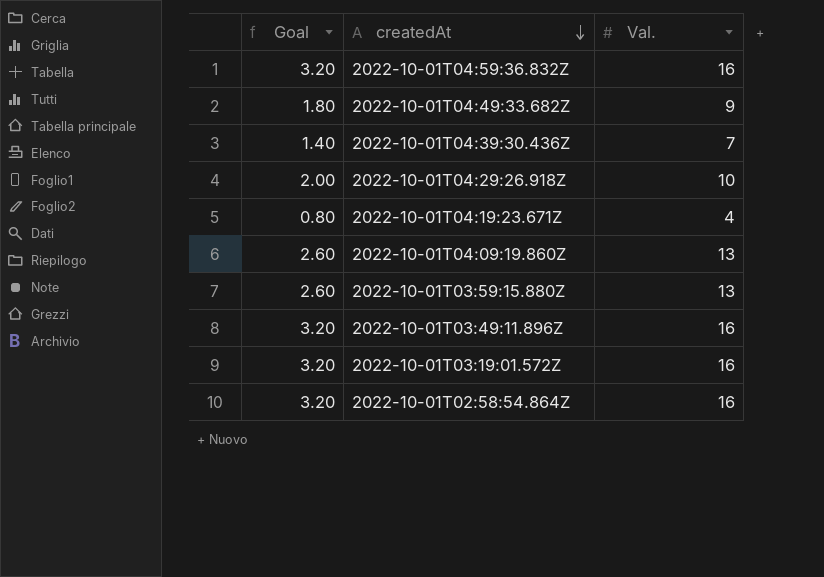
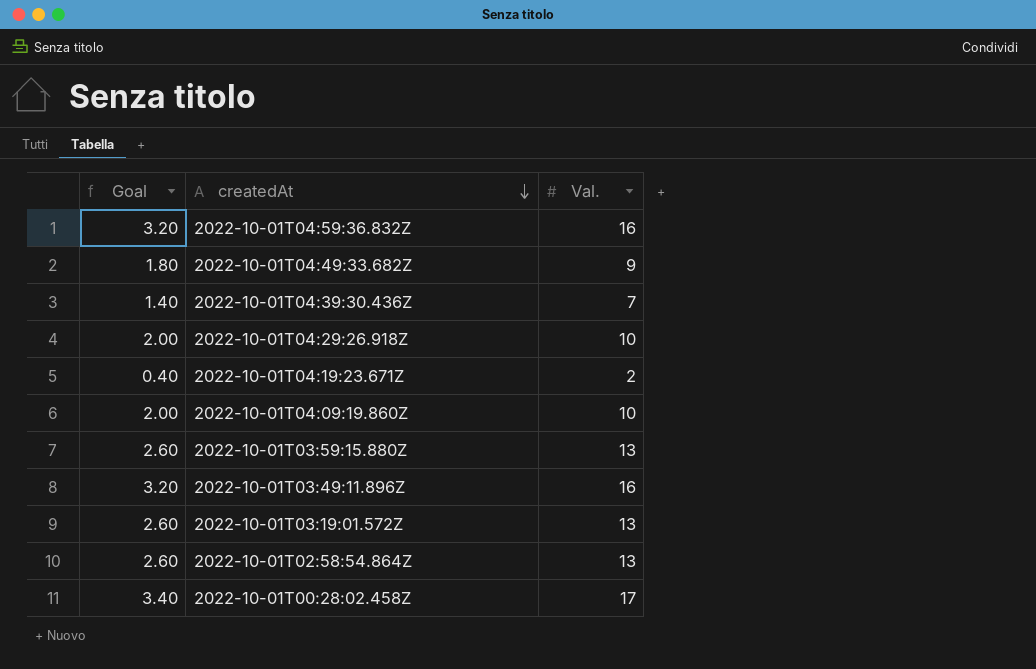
2022-10-01T04:19:23.671Z | Goal: 0.80 -> 0.40
2022-10-01T04:19:23.671Z | Val.: 4 -> 2
2022-10-01T04:09:19.860Z | Goal: 2.60 -> 2.00
2022-10-01T04:09:19.860Z | Val.: 13 -> 10
2022-10-01T03:19:01.572Z | Goal: 3.20 -> 2.60
2022-10-01T03:19:01.572Z | Val.: 16 -> 13
2022-10-01T02:58:54.864Z | Goal: 3.20 -> 2.60
2022-10-01T02:58:54.864Z | Val.: 16 -> 13
row 2022-10-01T00:28:02.458Z: none -> 3.40 | 17

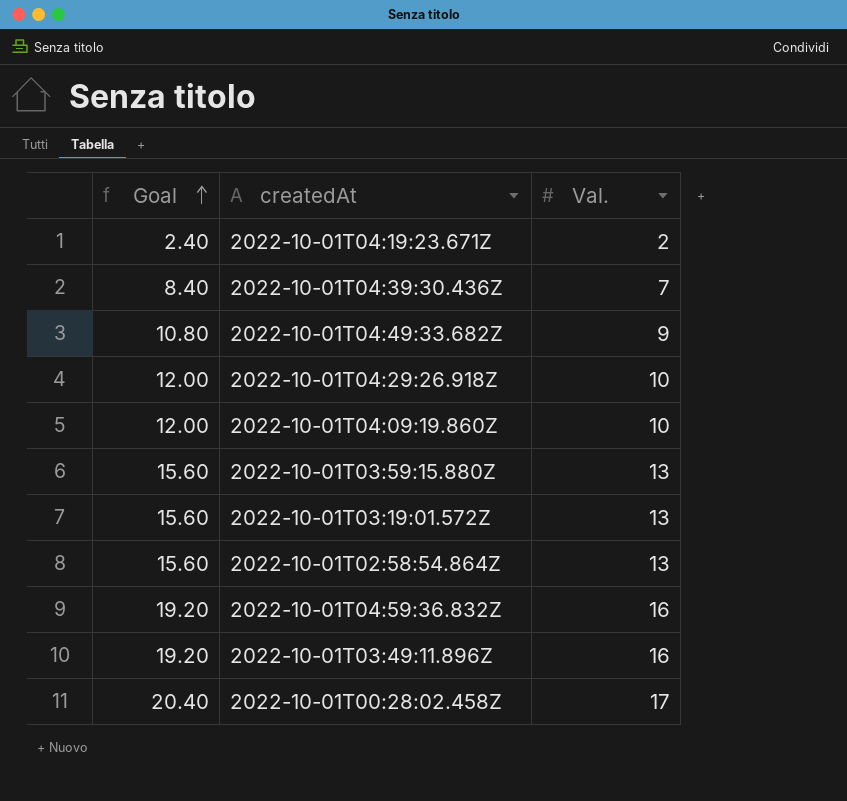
row order: createdAt descending -> Goal ascending
column Goal | formula: [Val.] * 0.2 -> [Val.] * 1.2

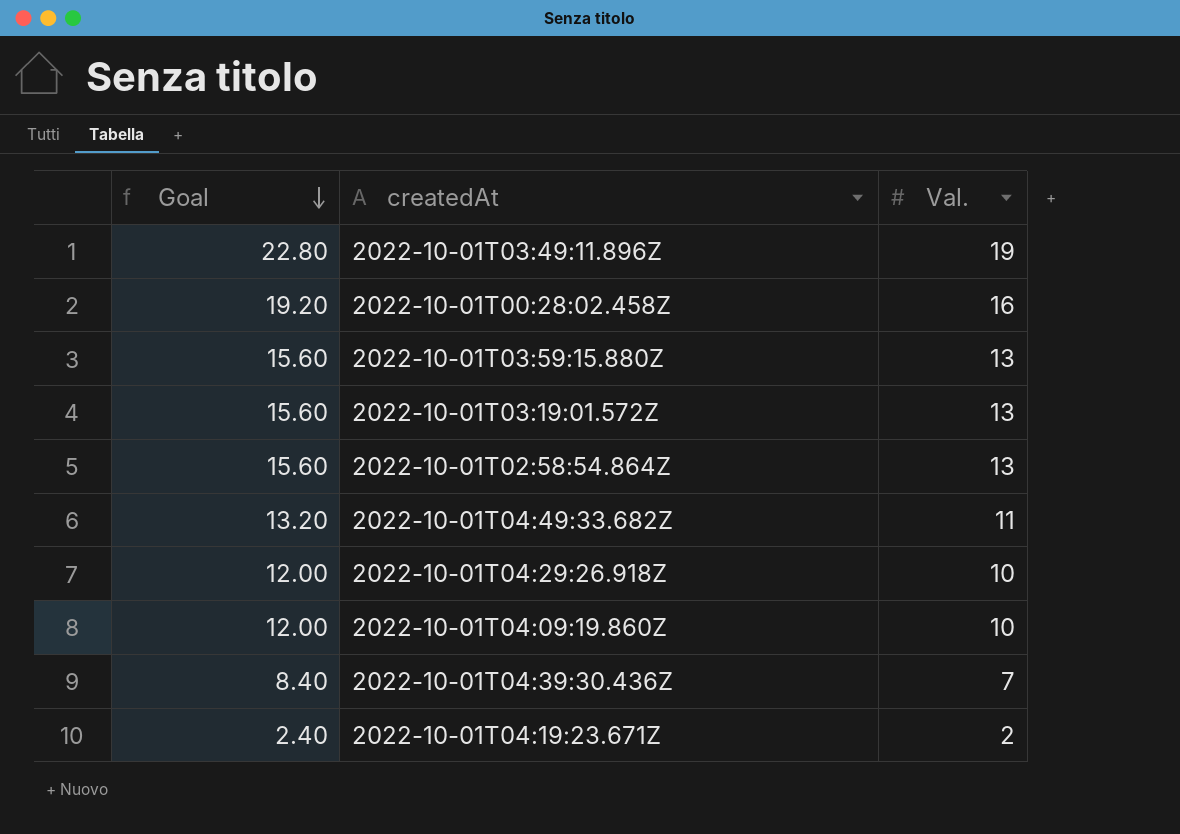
row order: Goal ascending -> Goal descending
row 2022-10-01T04:59:36.832Z: 19.20 | 16 -> none
2022-10-01T03:49:11.896Z | Goal: 19.20 -> 22.80
2022-10-01T03:49:11.896Z | Val.: 16 -> 19
2022-10-01T00:28:02.458Z | Goal: 20.40 -> 19.20
2022-10-01T00:28:02.458Z | Val.: 17 -> 16
2022-10-01T04:49:33.682Z | Goal: 10.80 -> 13.20
2022-10-01T04:49:33.682Z | Val.: 9 -> 11

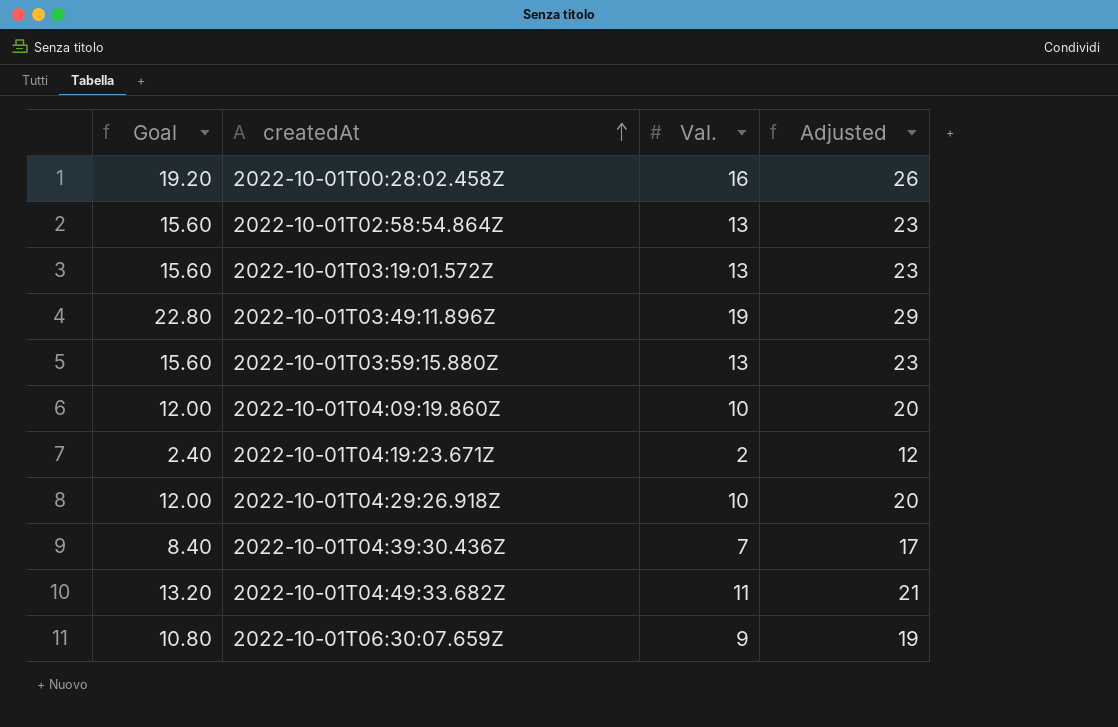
row order: Goal descending -> createdAt ascending
column Adjusted | formula: none -> [Val.] + 10
row 2022-10-01T06:30:07.659Z: none -> 10.80 | 9 | 19

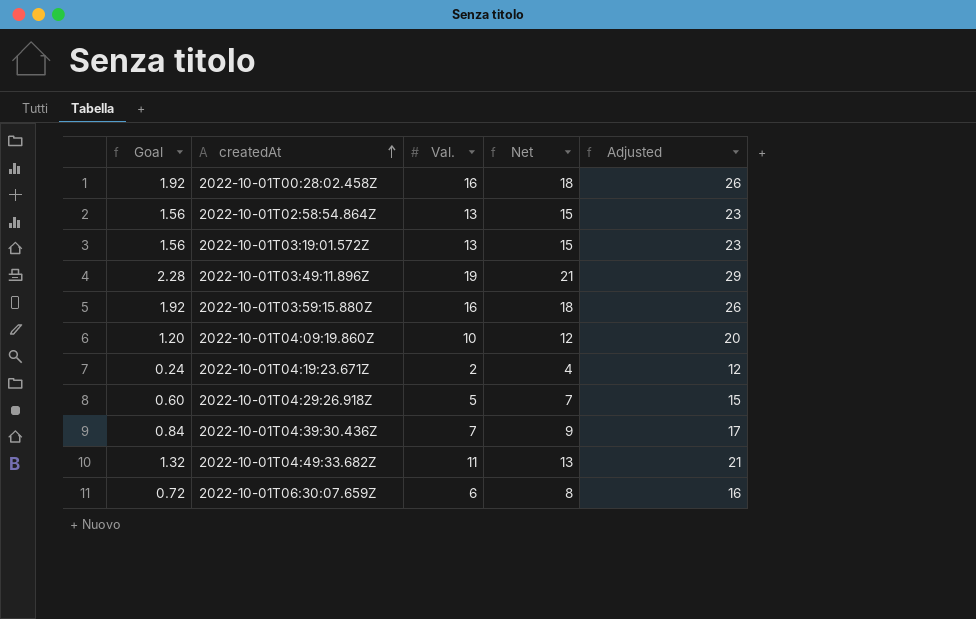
column Goal | formula: [Val.] * 1.2 -> [Val.] * 0.12
column Net | formula: none -> [Val.] + 2
2022-10-01T03:59:15.880Z | Val.: 13 -> 16
2022-10-01T03:59:15.880Z | Adjusted: 23 -> 26
2022-10-01T04:29:26.918Z | Val.: 10 -> 5
2022-10-01T04:29:26.918Z | Adjusted: 20 -> 15
2022-10-01T06:30:07.659Z | Val.: 9 -> 6
2022-10-01T06:30:07.659Z | Adjusted: 19 -> 16

